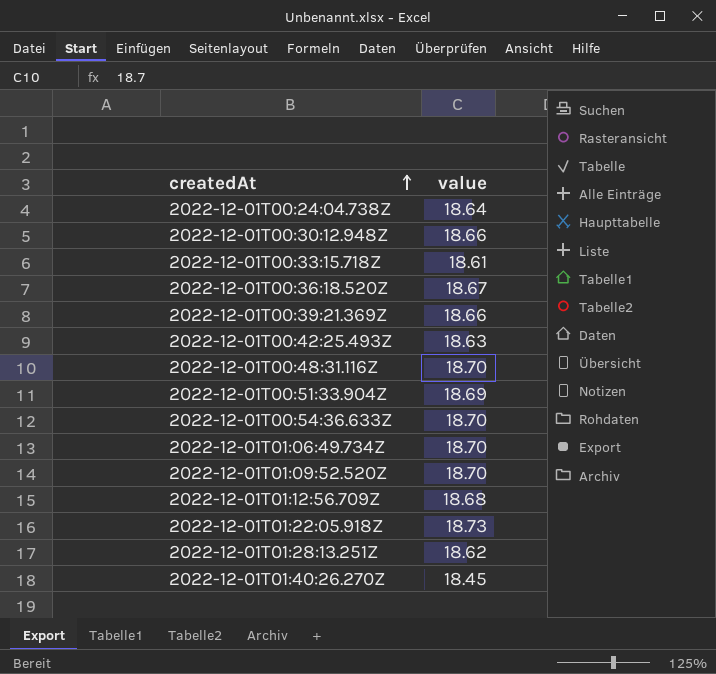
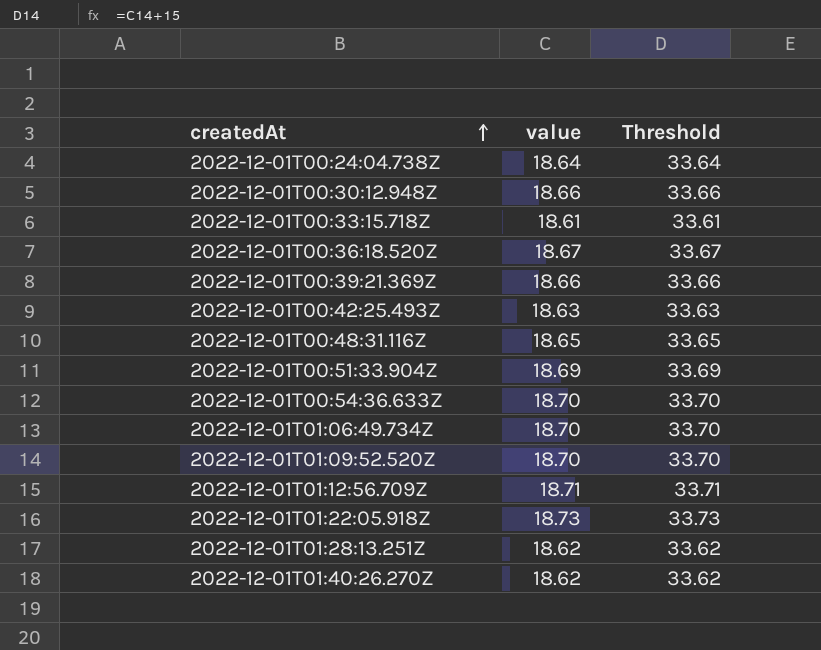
column Threshold | formula: none -> [value] + 15
2022-12-01T00:48:31.116Z | value: 18.70 -> 18.65
2022-12-01T01:12:56.709Z | value: 18.68 -> 18.71
2022-12-01T01:40:26.270Z | value: 18.45 -> 18.62

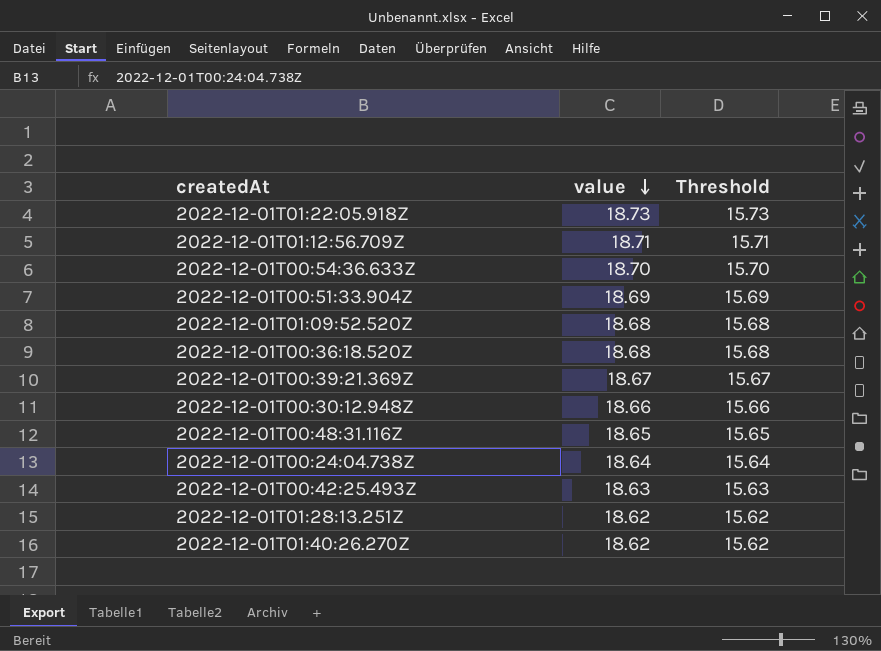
row order: createdAt ascending -> value descending
column Threshold | formula: [value] + 15 -> [value] - 3
row 2022-12-01T00:33:15.718Z: 18.61 | 33.61 -> none
row 2022-12-01T01:06:49.734Z: 18.70 | 33.70 -> none
2022-12-01T01:09:52.520Z | value: 18.70 -> 18.68
2022-12-01T00:36:18.520Z | value: 18.67 -> 18.68
2022-12-01T00:39:21.369Z | value: 18.66 -> 18.67

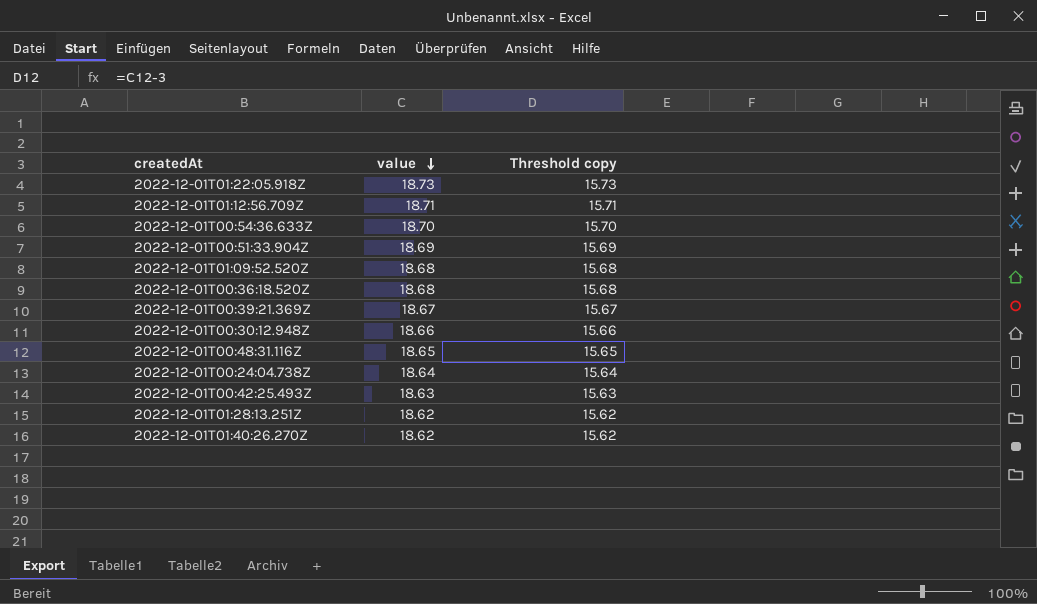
column name: Threshold -> Threshold copy

